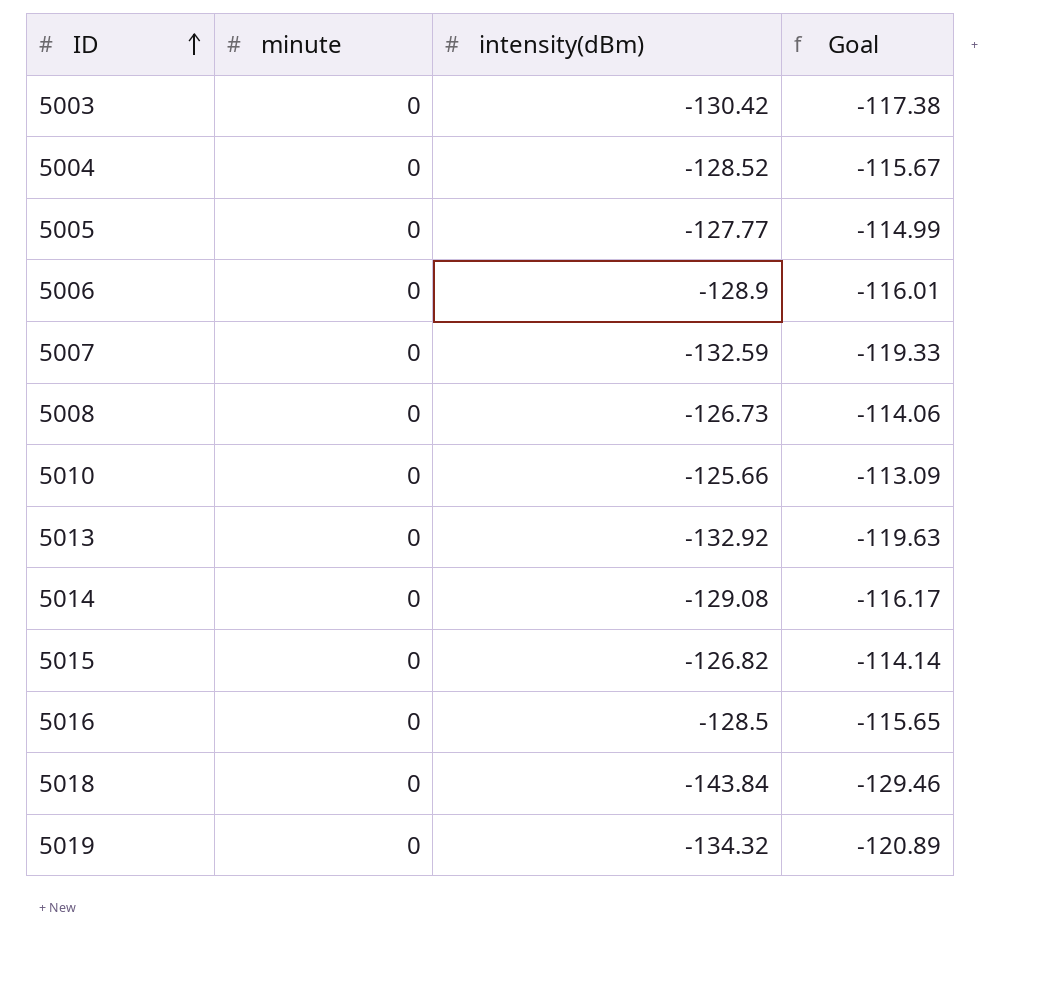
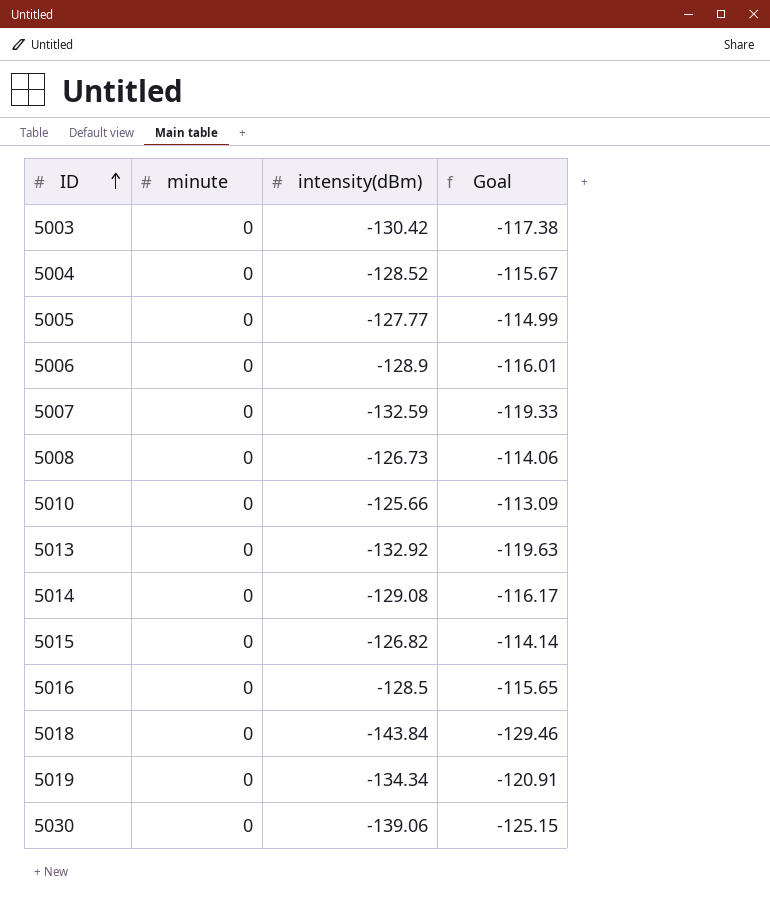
5019 | intensity(dBm): -134.32 -> -134.34
5019 | Goal: -120.89 -> -120.91
row 5030: none -> 0 | -139.06 | -125.15

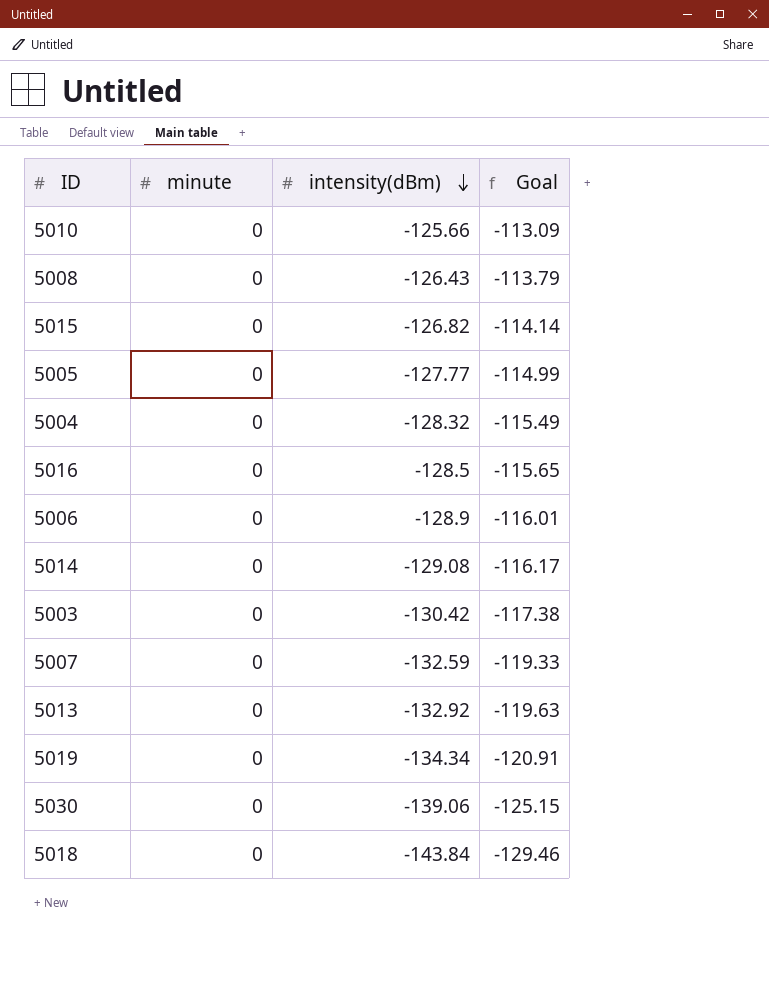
row order: ID ascending -> intensity(dBm) descending
5008 | intensity(dBm): -126.73 -> -126.43
5008 | Goal: -114.06 -> -113.79
5004 | intensity(dBm): -128.52 -> -128.32
5004 | Goal: -115.67 -> -115.49

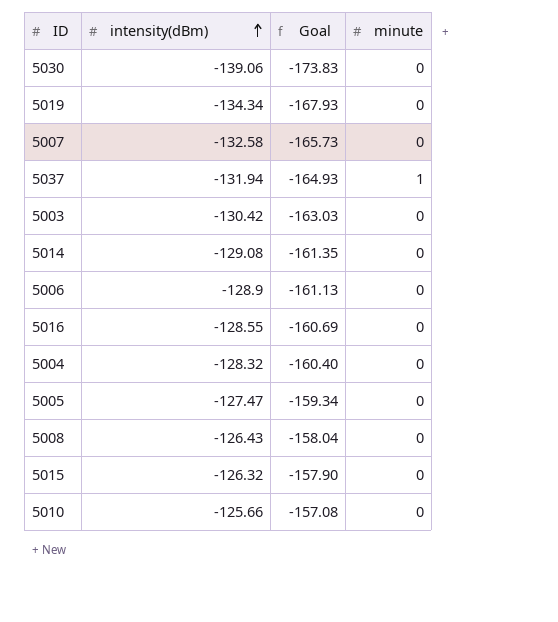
row order: intensity(dBm) descending -> intensity(dBm) ascending
column Goal | formula: [intensity(dBm)] * 0.9 -> [intensity(dBm)] * 1.25
column minute | position: 2 -> 4
row 5013: 0 | -132.92 | -119.63 -> none
row 5018: 0 | -143.84 | -129.46 -> none
5007 | intensity(dBm): -132.59 -> -132.58
row 5037: none -> -131.94 | -164.93 | 1
5016 | intensity(dBm): -128.5 -> -128.55
5005 | intensity(dBm): -127.77 -> -127.47
5015 | intensity(dBm): -126.82 -> -126.32

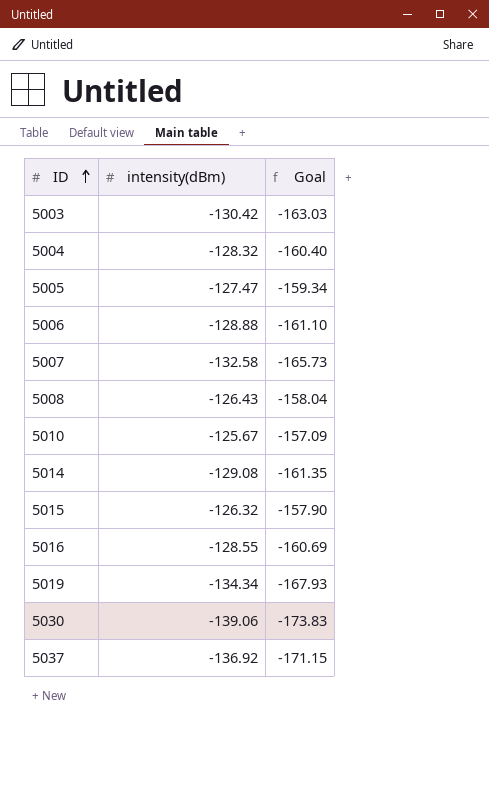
row order: intensity(dBm) ascending -> ID ascending
column minute | position: 4 -> none
5006 | intensity(dBm): -128.9 -> -128.88
5006 | Goal: -161.13 -> -161.10
5010 | intensity(dBm): -125.66 -> -125.67
5010 | Goal: -157.08 -> -157.09
5037 | intensity(dBm): -131.94 -> -136.92
5037 | Goal: -164.93 -> -171.15

